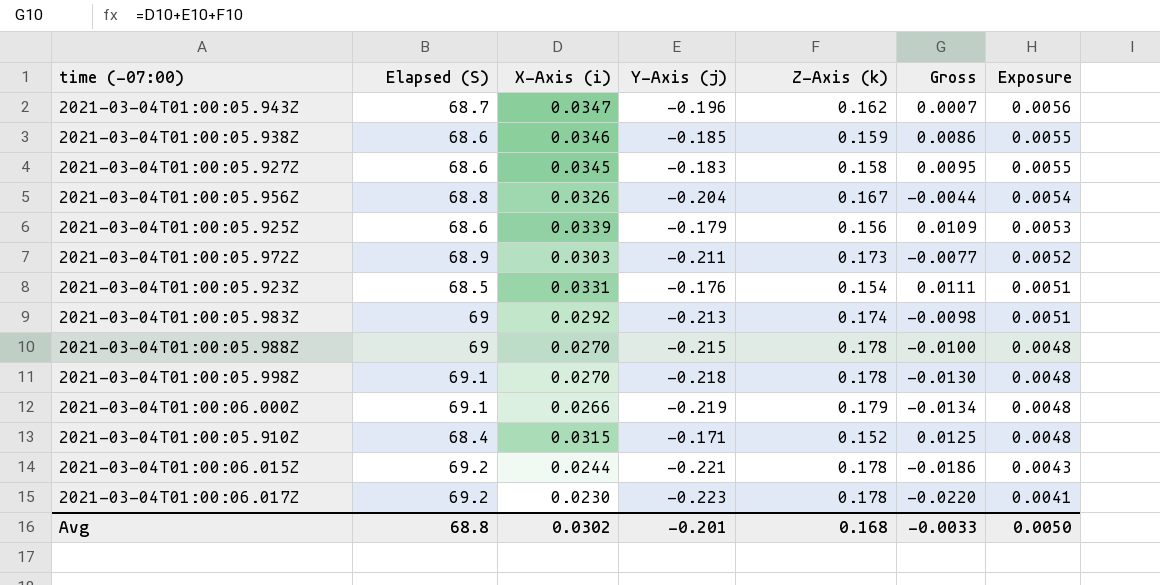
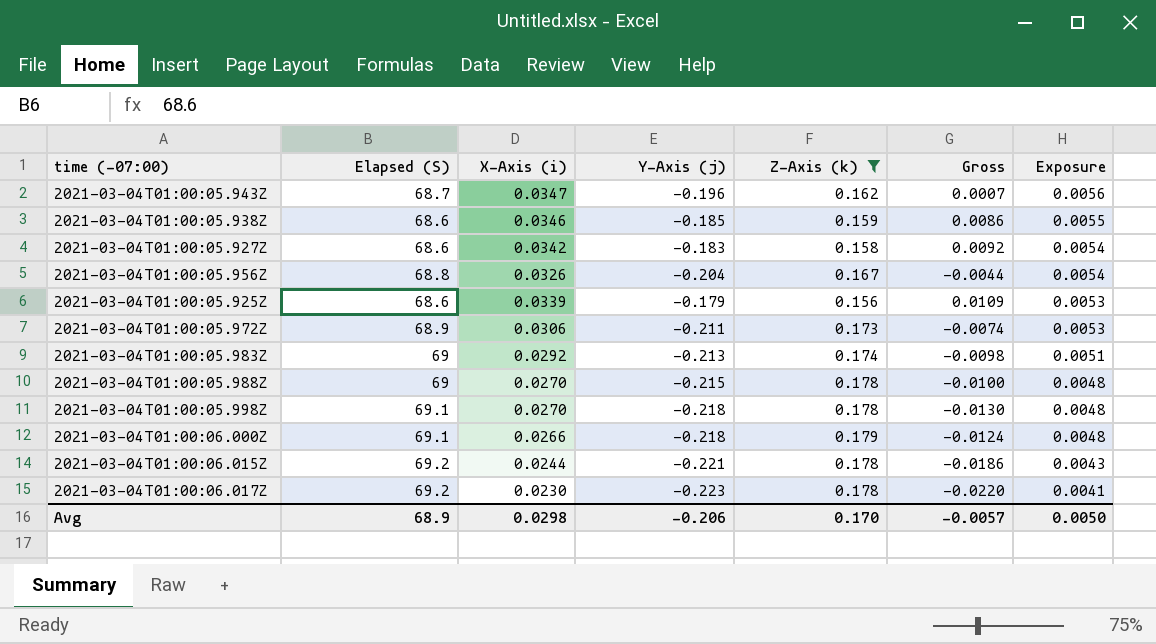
filter: none -> Z-Axis (k) >= 0.156
2021-03-04T01:00:05.927Z | X-Axis (i): 0.0345 -> 0.0342
2021-03-04T01:00:05.927Z | Gross: 0.0095 -> 0.0092
2021-03-04T01:00:05.927Z | Exposure: 0.0055 -> 0.0054
2021-03-04T01:00:05.972Z | X-Axis (i): 0.0303 -> 0.0306
2021-03-04T01:00:05.972Z | Gross: -0.0077 -> -0.0074
2021-03-04T01:00:05.972Z | Exposure: 0.0052 -> 0.0053
2021-03-04T01:00:06.000Z | Y-Axis (j): -0.219 -> -0.218
2021-03-04T01:00:06.000Z | Gross: -0.0134 -> -0.0124
Avg | Elapsed (S): 68.8 -> 68.9
Avg | X-Axis (i): 0.0302 -> 0.0298
Avg | Y-Axis (j): -0.201 -> -0.206
Avg | Z-Axis (k): 0.168 -> 0.170
Avg | Gross: -0.0033 -> -0.0057

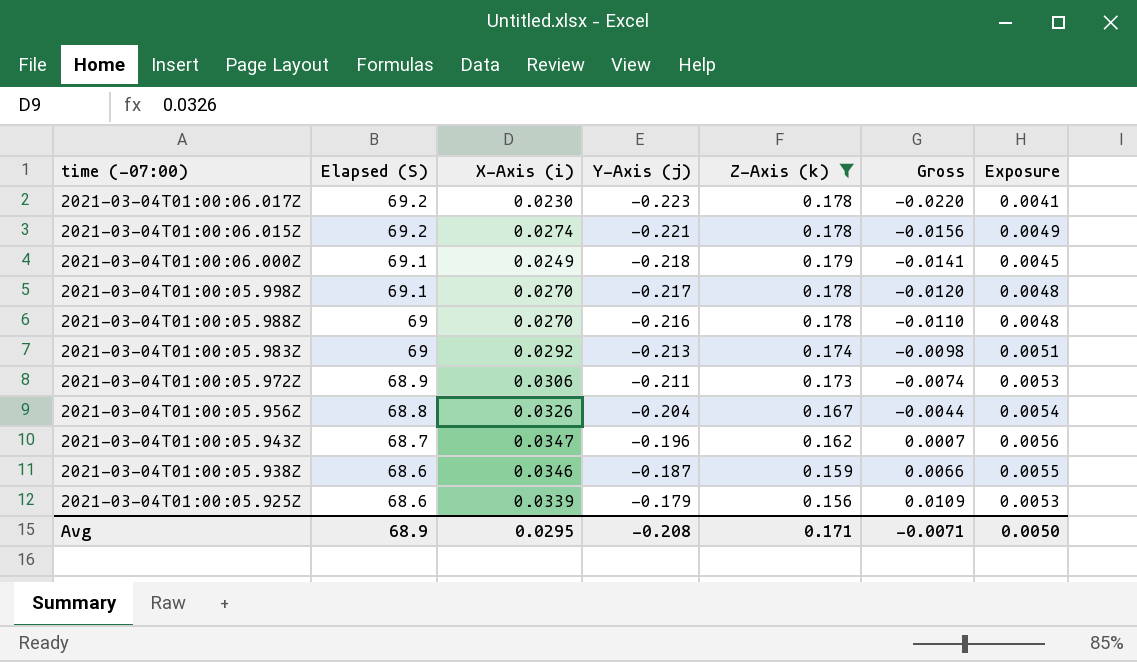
row order: Exposure descending -> time (-07:00) descending
row 2021-03-04T01:00:05.927Z: 68.6 | 0.0342 | -0.183 | 0.158 | 0.0092 | 0.0054 -> none
2021-03-04T01:00:06.015Z | X-Axis (i): 0.0244 -> 0.0274
2021-03-04T01:00:06.015Z | Gross: -0.0186 -> -0.0156
2021-03-04T01:00:06.015Z | Exposure: 0.0043 -> 0.0049
2021-03-04T01:00:06.000Z | X-Axis (i): 0.0266 -> 0.0249
2021-03-04T01:00:06.000Z | Gross: -0.0124 -> -0.0141
2021-03-04T01:00:06.000Z | Exposure: 0.0048 -> 0.0045
2021-03-04T01:00:05.998Z | Y-Axis (j): -0.218 -> -0.217
2021-03-04T01:00:05.998Z | Gross: -0.0130 -> -0.0120
2021-03-04T01:00:05.988Z | Y-Axis (j): -0.215 -> -0.216
2021-03-04T01:00:05.988Z | Gross: -0.0100 -> -0.0110
2021-03-04T01:00:05.938Z | Y-Axis (j): -0.185 -> -0.187
2021-03-04T01:00:05.938Z | Gross: 0.0086 -> 0.0066
Avg | X-Axis (i): 0.0298 -> 0.0295
Avg | Y-Axis (j): -0.206 -> -0.208
Avg | Z-Axis (k): 0.170 -> 0.171
Avg | Gross: -0.0057 -> -0.0071

